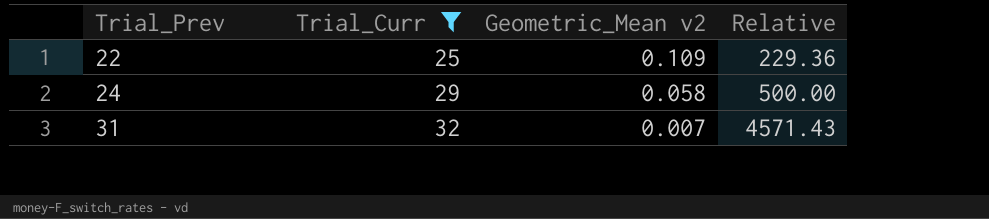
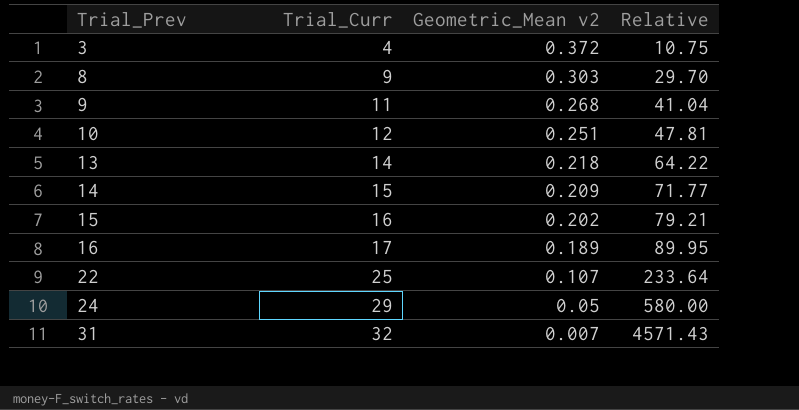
filter: Trial_Curr >= 25 -> none
22 | Geometric_Mean v2: 0.109 -> 0.107
22 | Relative: 229.36 -> 233.64
24 | Geometric_Mean v2: 0.058 -> 0.05
24 | Relative: 500.00 -> 580.00

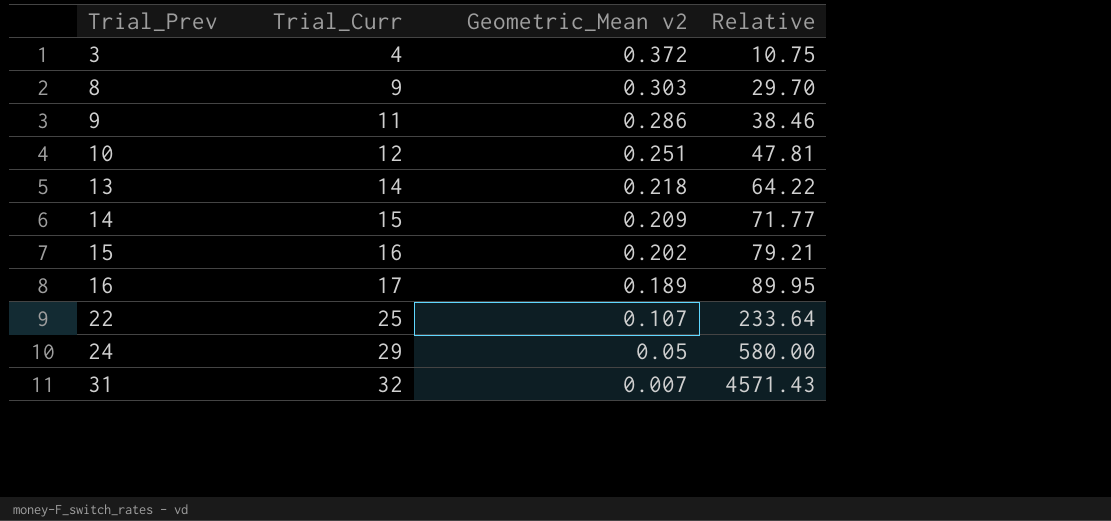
9 | Geometric_Mean v2: 0.268 -> 0.286
9 | Relative: 41.04 -> 38.46

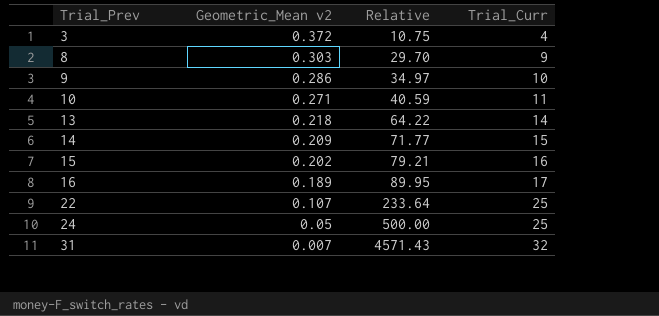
column Trial_Curr | position: 2 -> 4
9 | Relative: 38.46 -> 34.97
9 | Trial_Curr: 11 -> 10
10 | Geometric_Mean v2: 0.251 -> 0.271
10 | Relative: 47.81 -> 40.59
10 | Trial_Curr: 12 -> 11
24 | Relative: 580.00 -> 500.00
24 | Trial_Curr: 29 -> 25

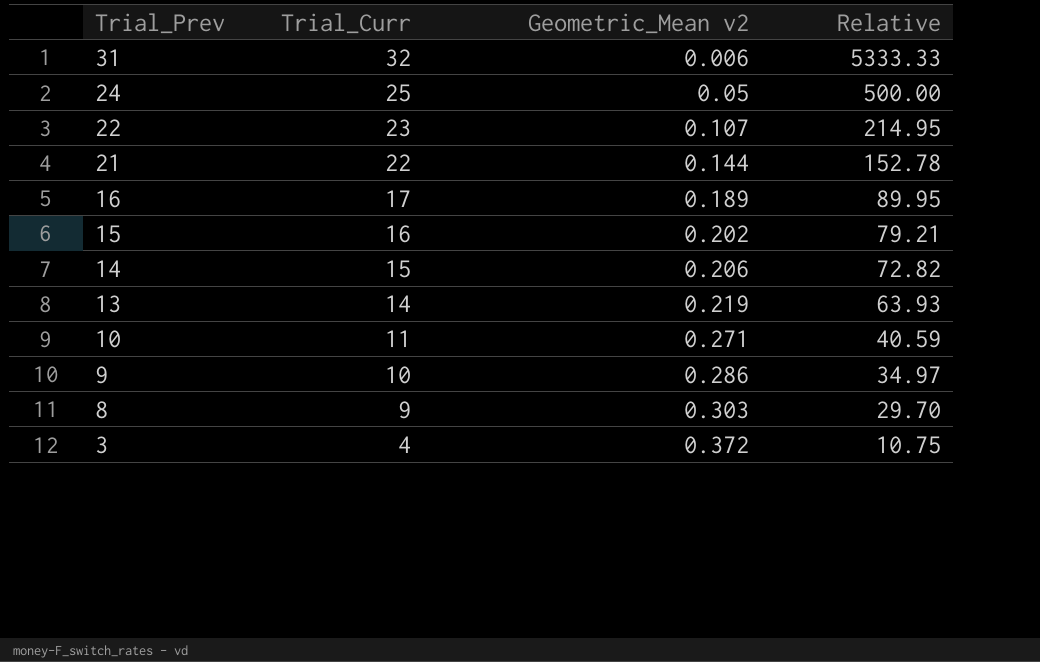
row order: Trial_Prev ascending -> Trial_Prev descending
column Trial_Curr | position: 4 -> 2
31 | Geometric_Mean v2: 0.007 -> 0.006
31 | Relative: 4571.43 -> 5333.33
22 | Trial_Curr: 25 -> 23
22 | Relative: 233.64 -> 214.95
row 21: none -> 22 | 0.144 | 152.78
14 | Geometric_Mean v2: 0.209 -> 0.206
14 | Relative: 71.77 -> 72.82
13 | Geometric_Mean v2: 0.218 -> 0.219
13 | Relative: 64.22 -> 63.93

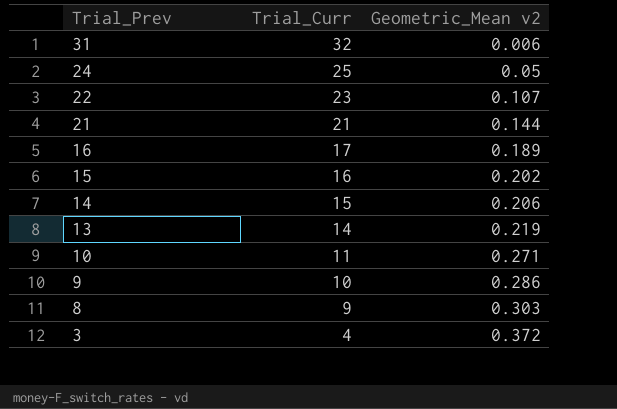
column Relative | formula: [Trial_Curr] / [Geometric_Mean v2] -> none
21 | Trial_Curr: 22 -> 21

